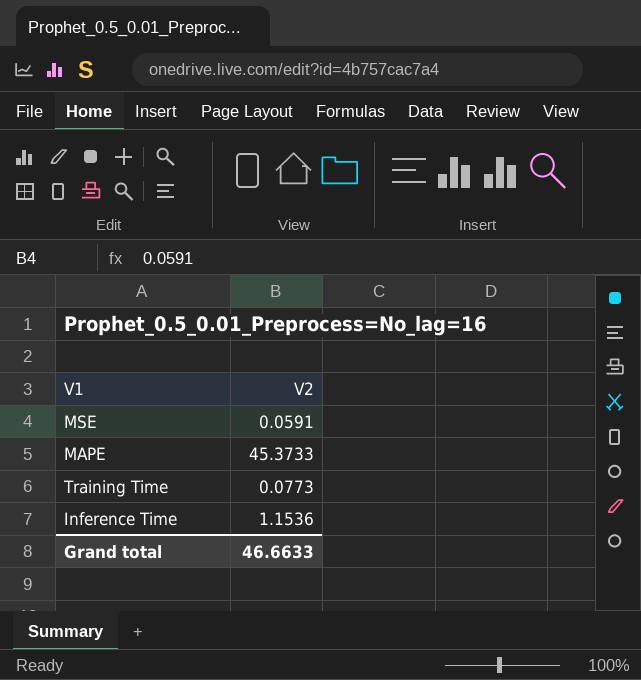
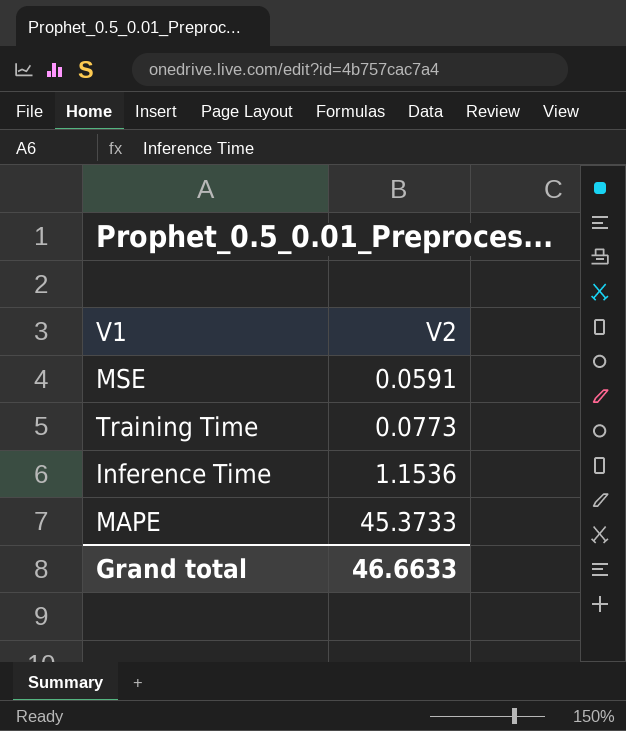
row order: none -> V2 ascending

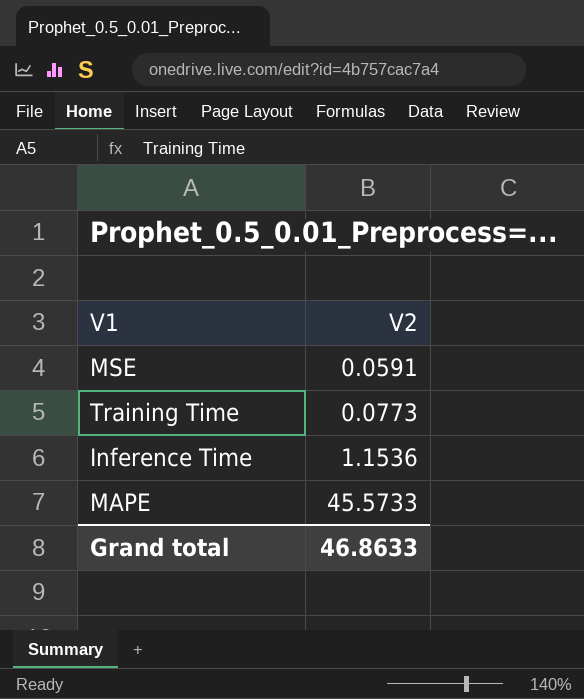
MAPE | V2: 45.3733 -> 45.5733
Grand total | V2: 46.6633 -> 46.8633

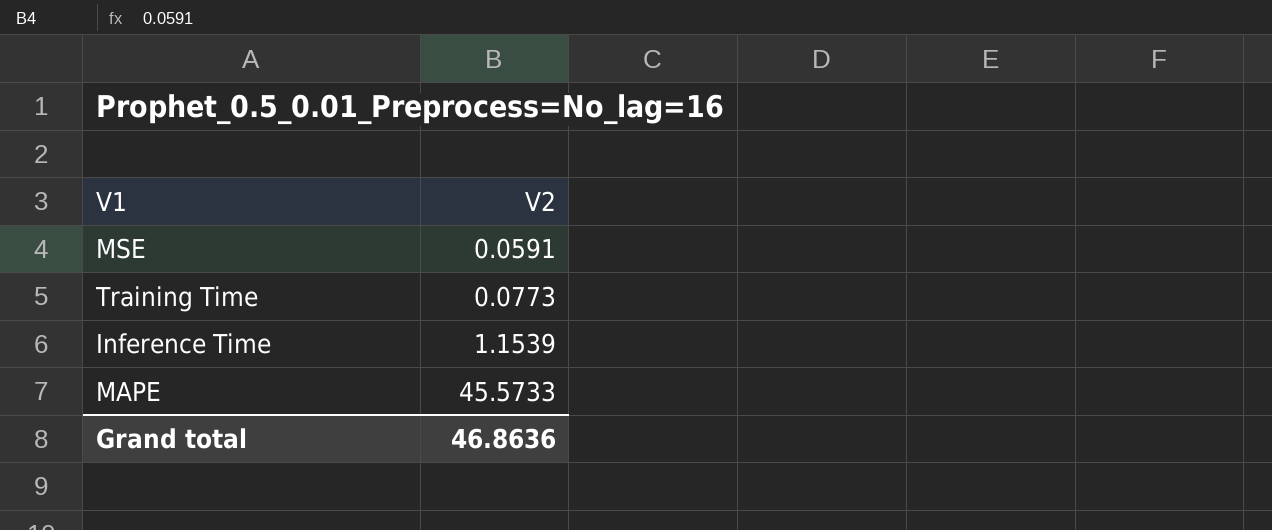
Inference Time | V2: 1.1536 -> 1.1539
Grand total | V2: 46.8633 -> 46.8636

